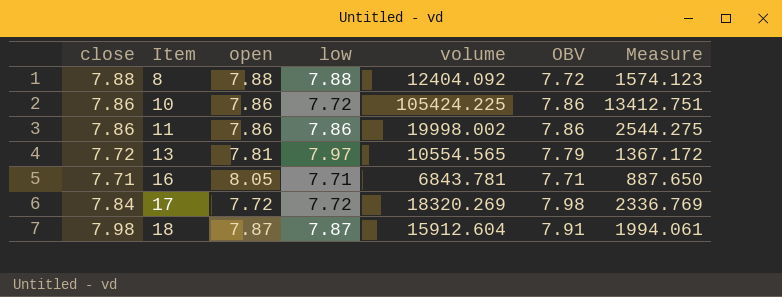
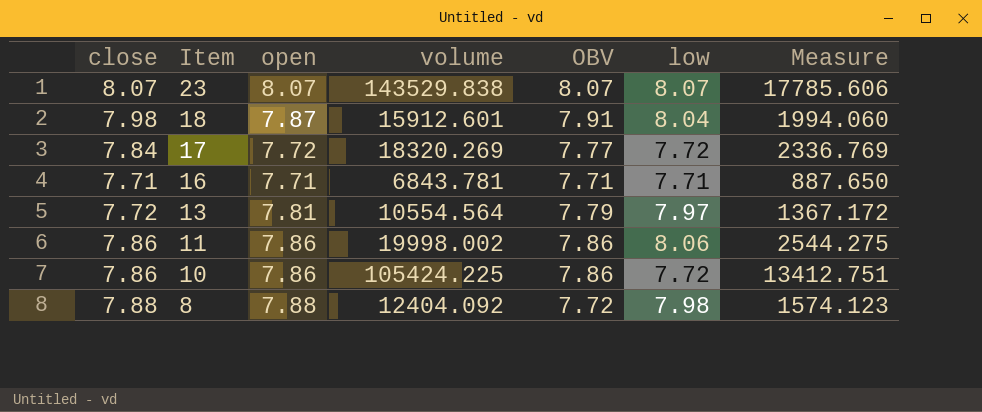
row order: Item ascending -> Item descending
column low | position: 4 -> 6
row 23: none -> 8.07 | 8.07 | 143529.838 | 8.07 | 8.07 | 17785.606
18 | volume: 15912.604 -> 15912.601
18 | low: 7.87 -> 8.04
18 | Measure: 1994.061 -> 1994.060
17 | OBV: 7.98 -> 7.77
16 | open: 8.05 -> 7.71
13 | volume: 10554.565 -> 10554.564
11 | low: 7.86 -> 8.06
8 | low: 7.88 -> 7.98

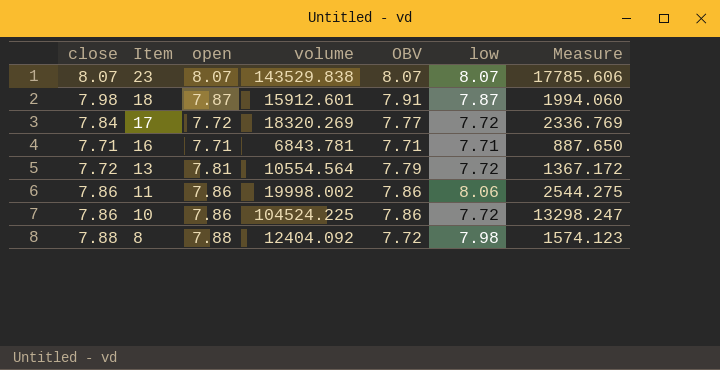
18 | low: 8.04 -> 7.87
13 | low: 7.97 -> 7.72
10 | volume: 105424.225 -> 104524.225
10 | Measure: 13412.751 -> 13298.247

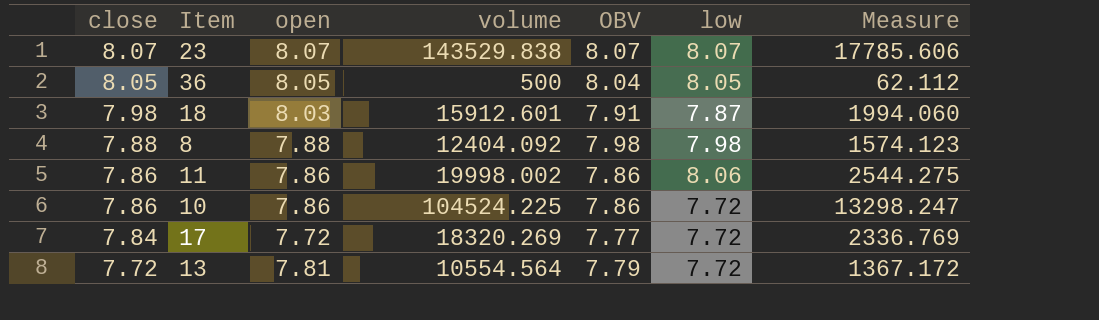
row order: Item descending -> close descending
row 16: 7.71 | 7.71 | 6843.781 | 7.71 | 7.71 | 887.650 -> none
row 36: none -> 8.05 | 8.05 | 500 | 8.04 | 8.05 | 62.112
18 | open: 7.87 -> 8.03
8 | OBV: 7.72 -> 7.98

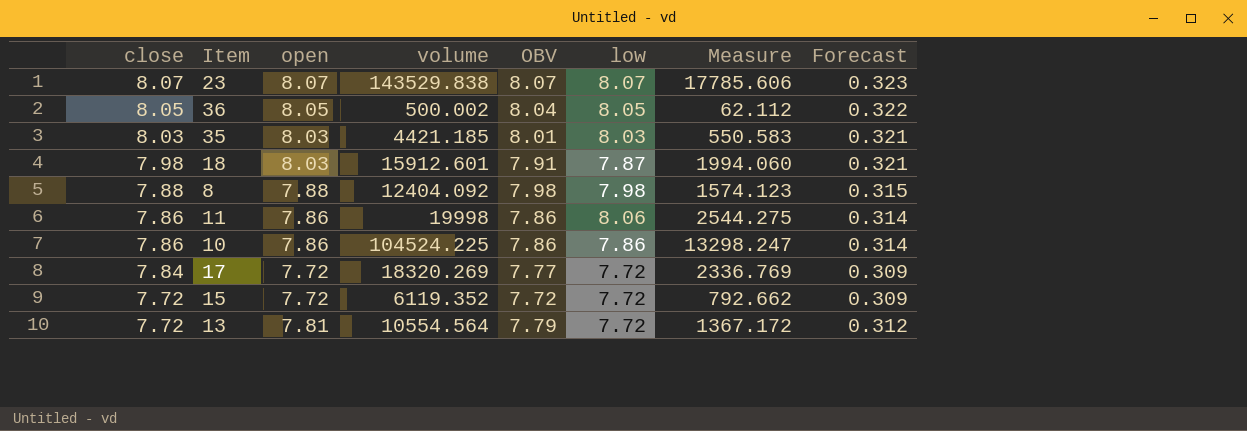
column Forecast | formula: none -> [open] * 0.04
36 | volume: 500 -> 500.002
row 35: none -> 8.03 | 8.03 | 4421.185 | 8.01 | 8.03 | 550.583 | 0.321
11 | volume: 19998.002 -> 19998
10 | low: 7.72 -> 7.86
row 15: none -> 7.72 | 7.72 | 6119.352 | 7.72 | 7.72 | 792.662 | 0.309

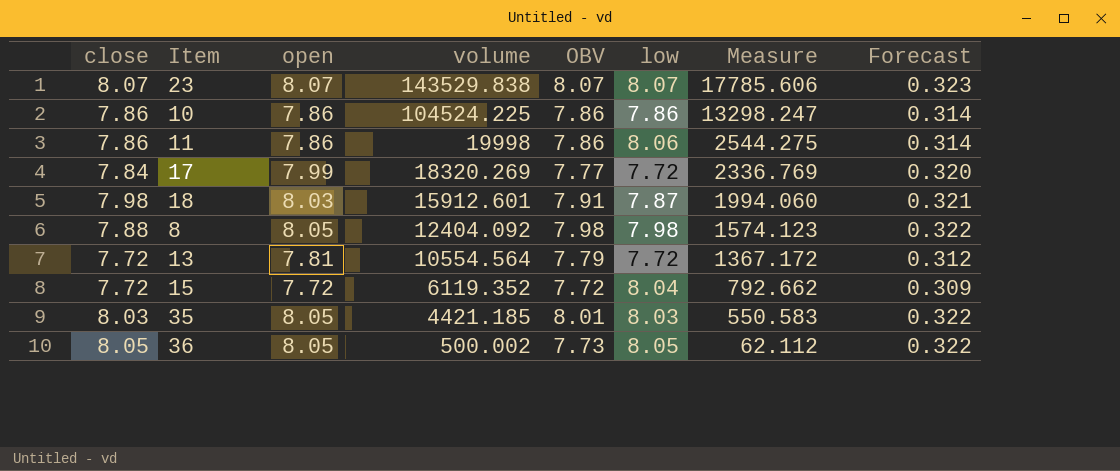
row order: close descending -> volume descending
17 | open: 7.72 -> 7.99
17 | Forecast: 0.309 -> 0.320
8 | open: 7.88 -> 8.05
8 | Forecast: 0.315 -> 0.322
15 | low: 7.72 -> 8.04
35 | open: 8.03 -> 8.05
35 | Forecast: 0.321 -> 0.322
36 | OBV: 8.04 -> 7.73

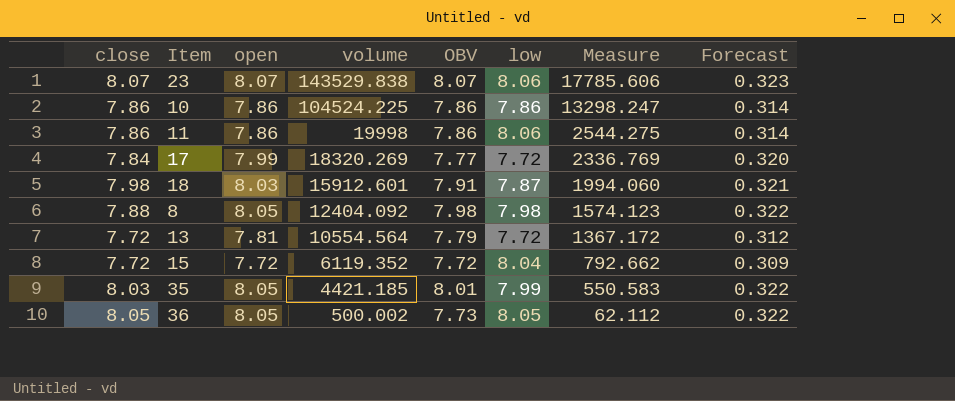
23 | low: 8.07 -> 8.06
35 | low: 8.03 -> 7.99

